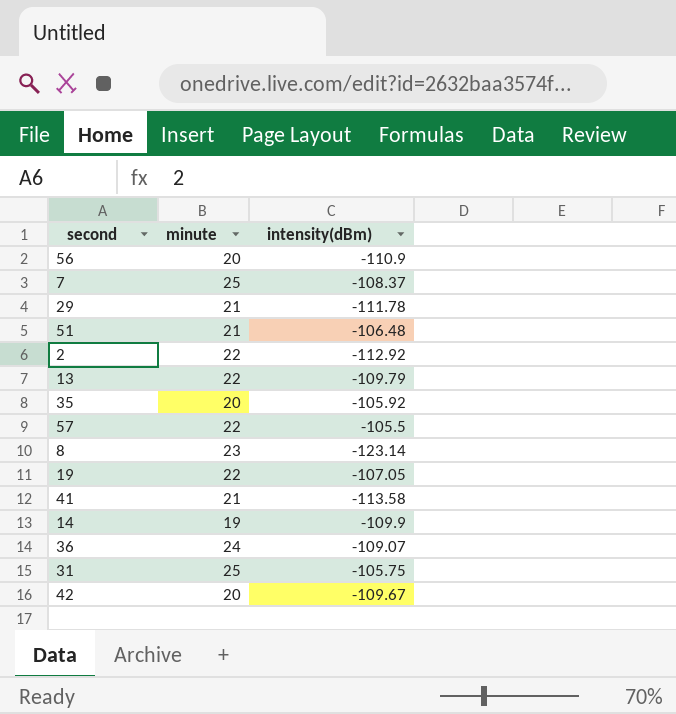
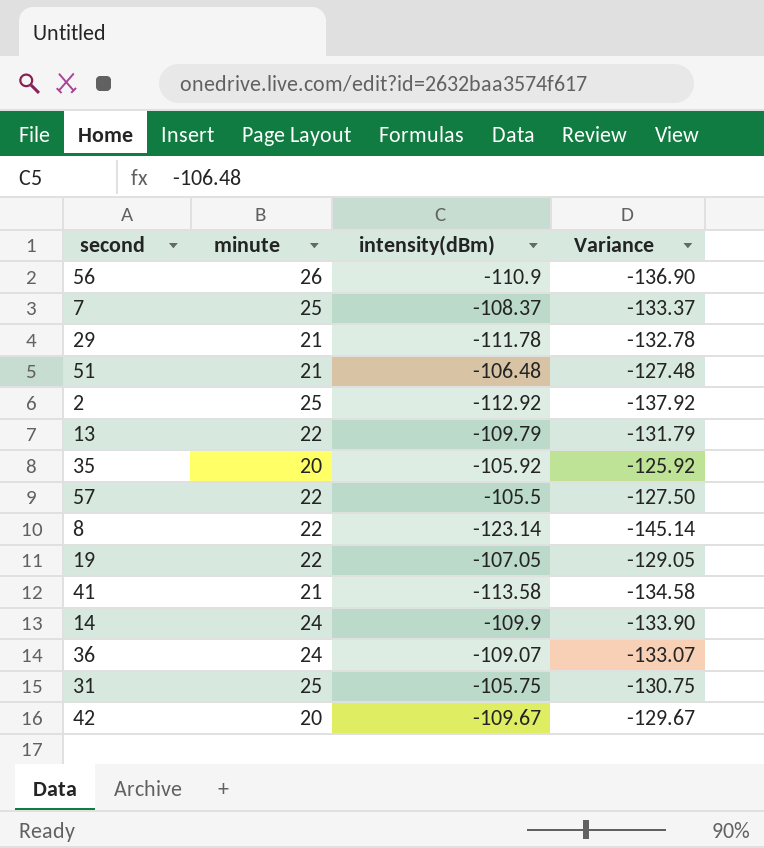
column Variance | formula: none -> [intensity(dBm)] - [minute]
56 | minute: 20 -> 26
2 | minute: 22 -> 25
8 | minute: 23 -> 22
14 | minute: 19 -> 24

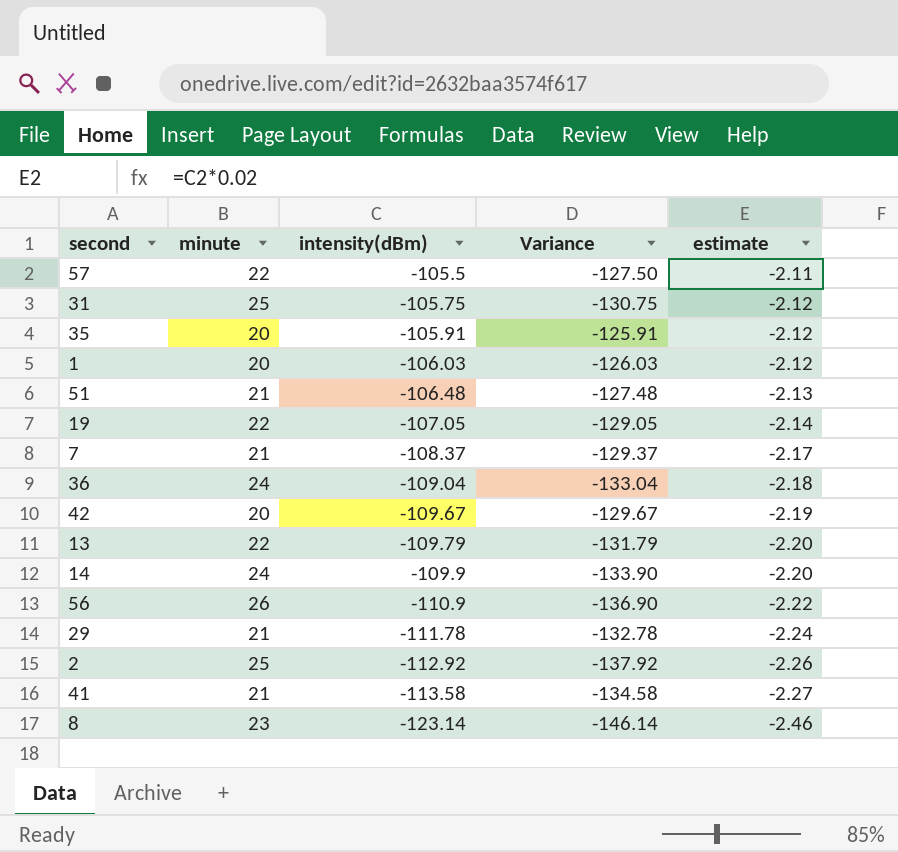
row order: none -> intensity(dBm) descending
column estimate | formula: none -> [intensity(dBm)] * 0.02
35 | intensity(dBm): -105.92 -> -105.91
35 | Variance: -125.92 -> -125.91
row 1: none -> 20 | -106.03 | -126.03 | -2.12
7 | minute: 25 -> 21
7 | Variance: -133.37 -> -129.37
36 | intensity(dBm): -109.07 -> -109.04
36 | Variance: -133.07 -> -133.04
8 | minute: 22 -> 23
8 | Variance: -145.14 -> -146.14

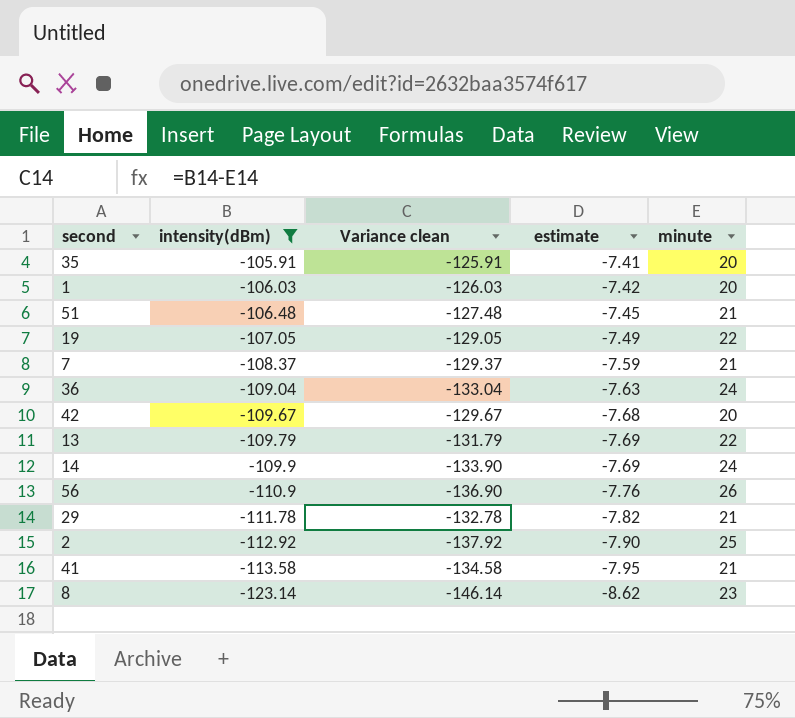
filter: none -> intensity(dBm) <= -105.91
column name: Variance -> Variance clean
column estimate | formula: [intensity(dBm)] * 0.02 -> [intensity(dBm)] * 0.07
column minute | position: 2 -> 5

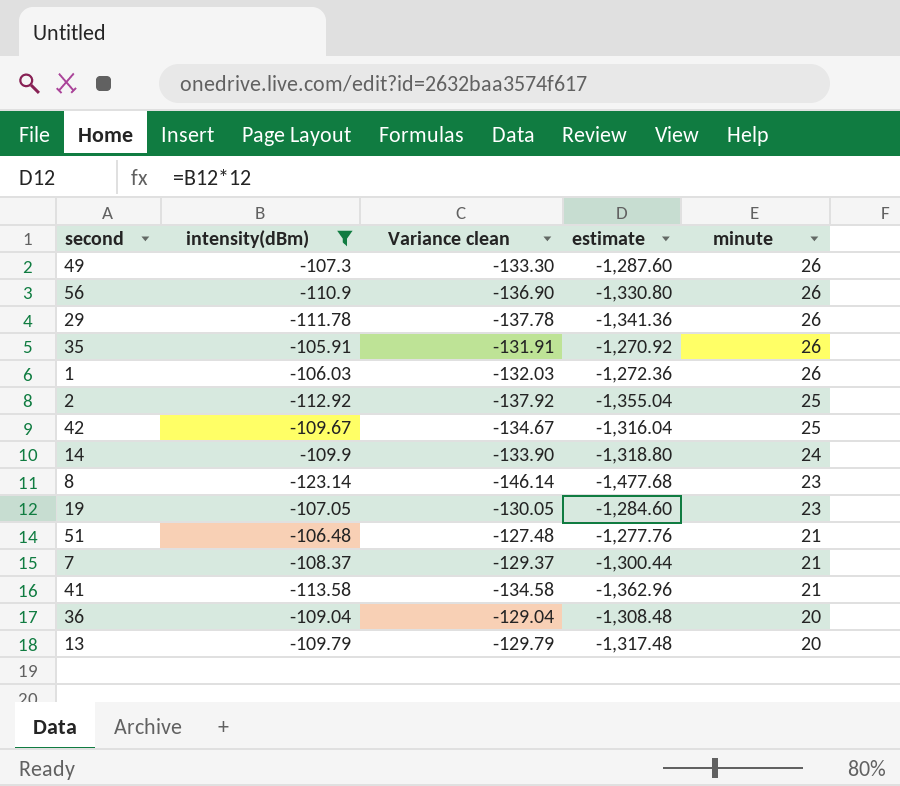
row order: intensity(dBm) descending -> minute descending
column estimate | formula: [intensity(dBm)] * 0.07 -> [intensity(dBm)] * 12
row 49: none -> -107.3 | -133.30 | -1,287.60 | 26
29 | Variance clean: -132.78 -> -137.78
29 | minute: 21 -> 26
35 | Variance clean: -125.91 -> -131.91
35 | minute: 20 -> 26
1 | Variance clean: -126.03 -> -132.03
1 | minute: 20 -> 26
42 | Variance clean: -129.67 -> -134.67
42 | minute: 20 -> 25
19 | Variance clean: -129.05 -> -130.05
19 | minute: 22 -> 23
36 | Variance clean: -133.04 -> -129.04
36 | minute: 24 -> 20
13 | Variance clean: -131.79 -> -129.79
13 | minute: 22 -> 20

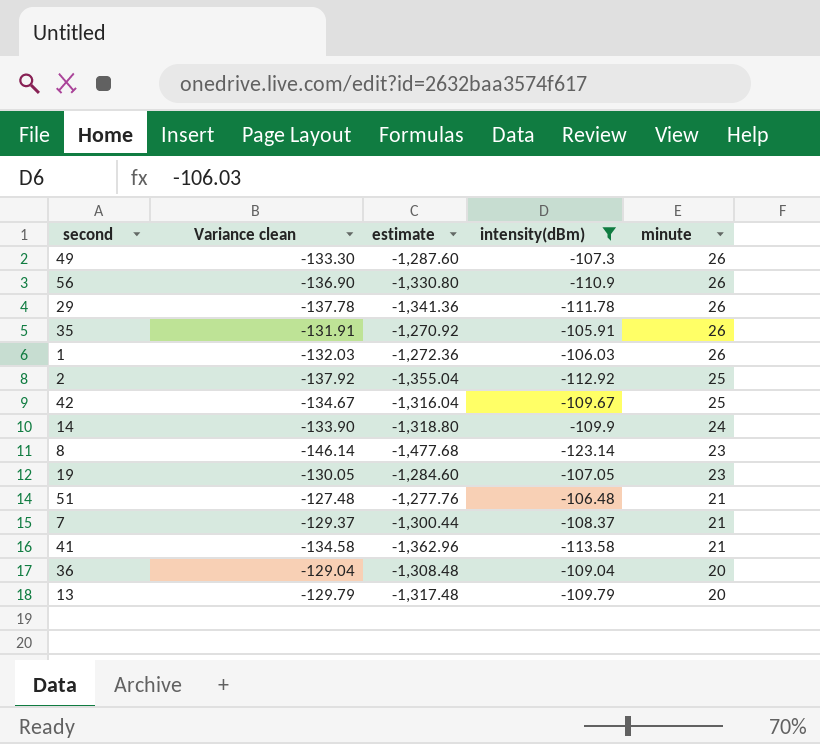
column intensity(dBm) | position: 2 -> 4

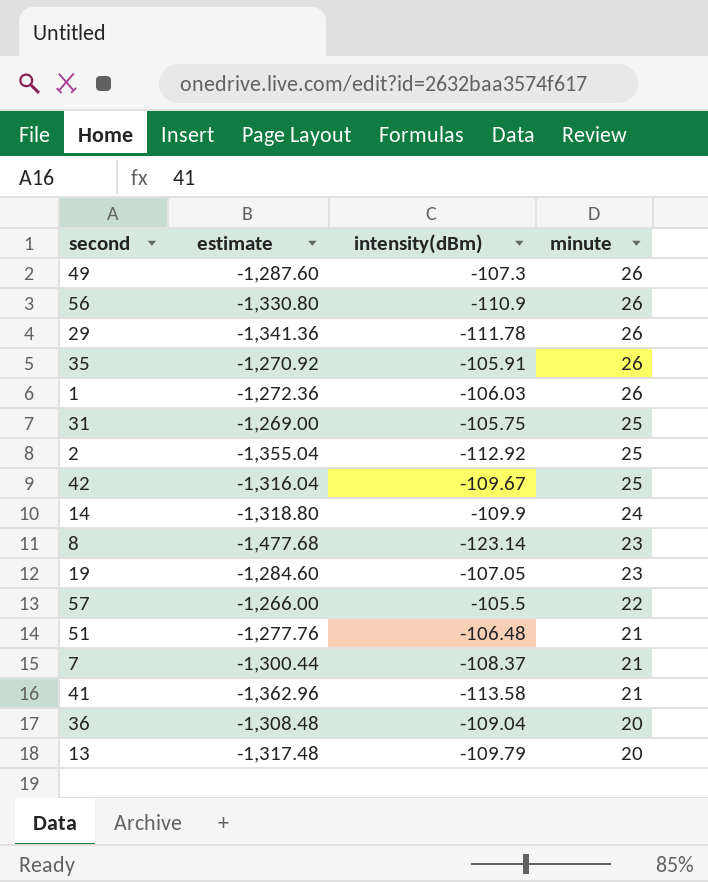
filter: intensity(dBm) <= -105.91 -> none
column Variance clean | formula: [intensity(dBm)] - [minute] -> none

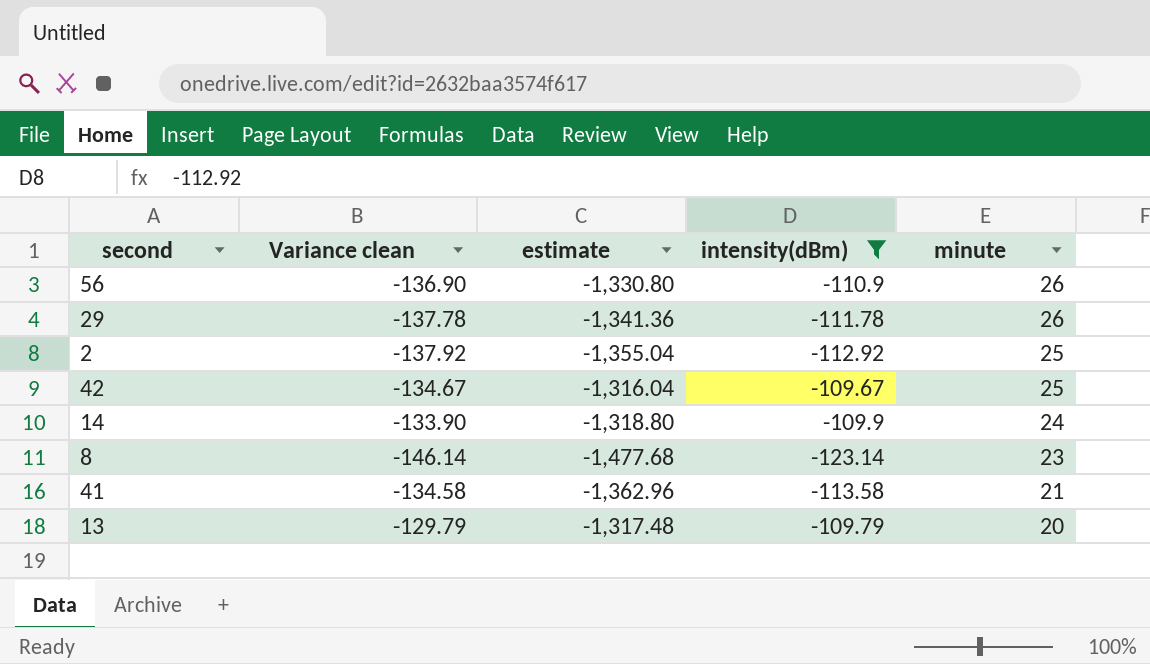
filter: none -> intensity(dBm) <= -109.67
column Variance clean | formula: none -> [intensity(dBm)] - [minute]

